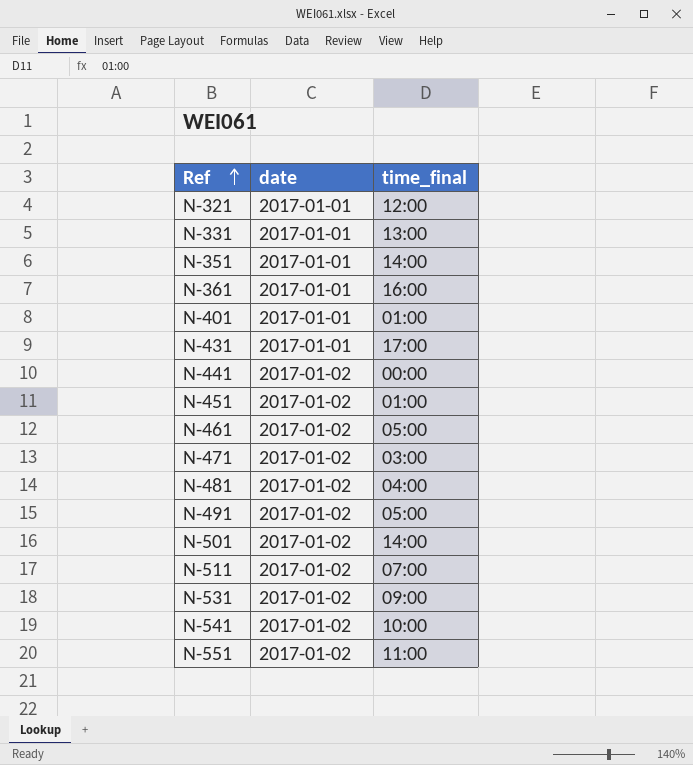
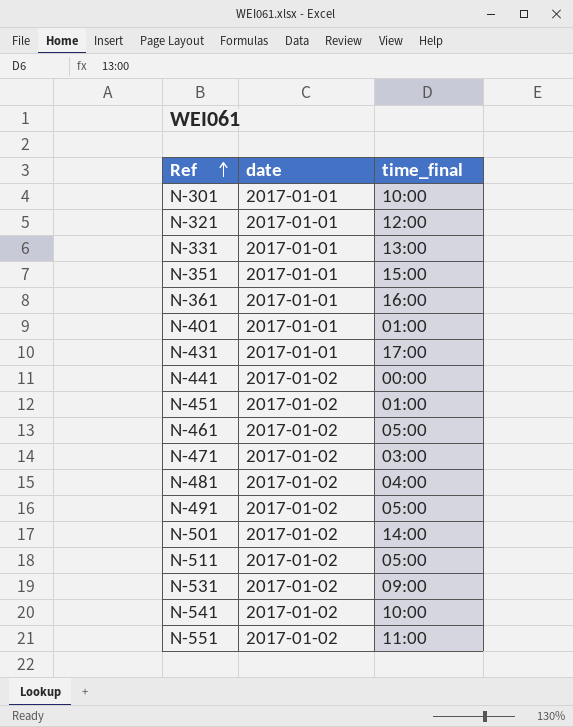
row N-301: none -> 2017-01-01 | 10:00
N-351 | time_final: 14:00 -> 15:00
N-511 | time_final: 07:00 -> 05:00

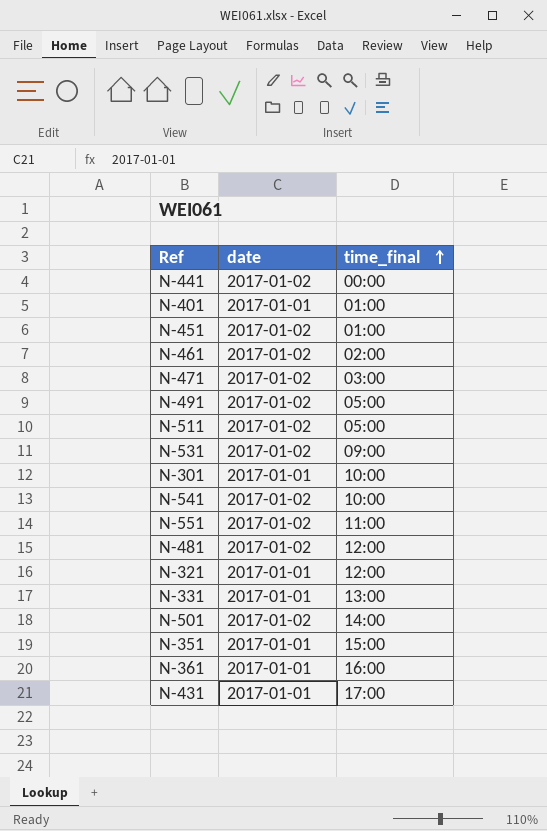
row order: Ref ascending -> time_final ascending
N-461 | time_final: 05:00 -> 02:00
N-481 | time_final: 04:00 -> 12:00

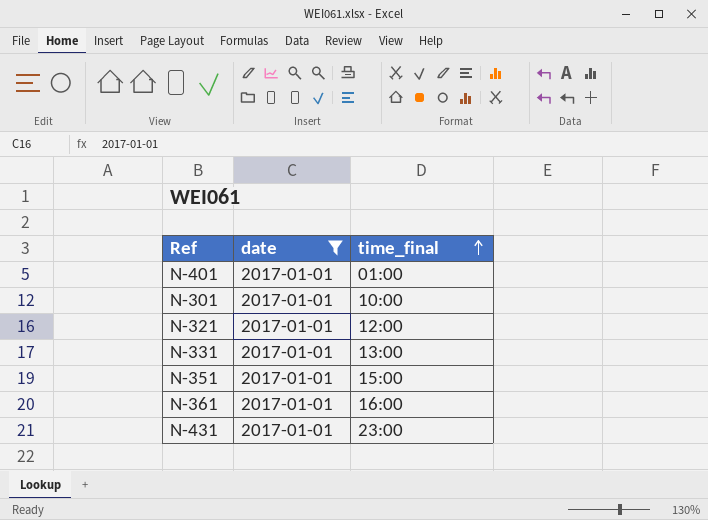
filter: none -> date = 2017-01-01
N-431 | time_final: 17:00 -> 23:00

